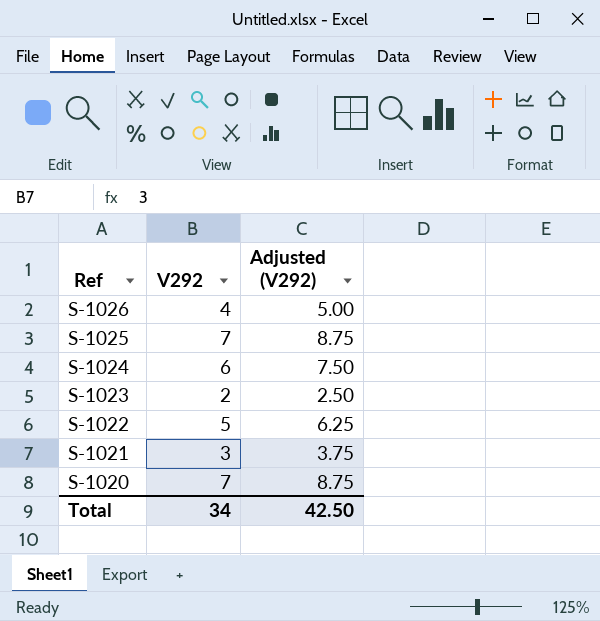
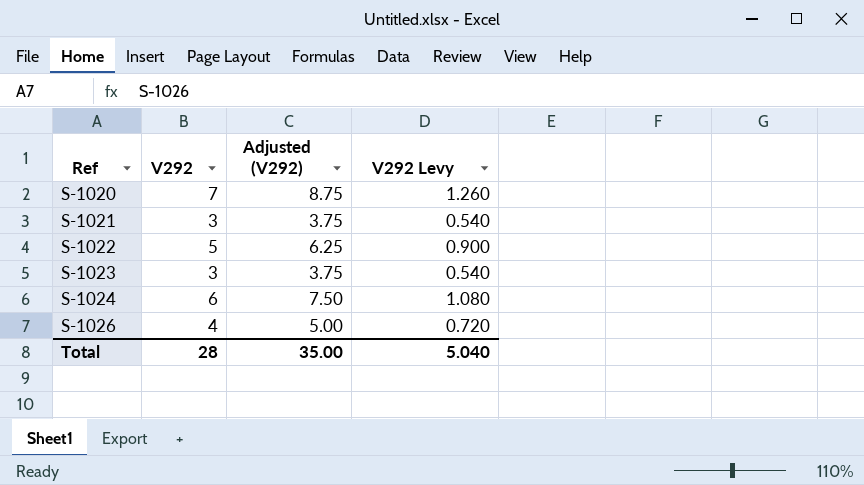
row order: Ref descending -> Ref ascending
column V292 Levy | formula: none -> [V292] * 0.18
row S-1025: 7 | 8.75 -> none
S-1023 | V292: 2 -> 3
S-1023 | Adjusted (V292): 2.50 -> 3.75
Total | V292: 34 -> 28
Total | Adjusted (V292): 42.50 -> 35.00

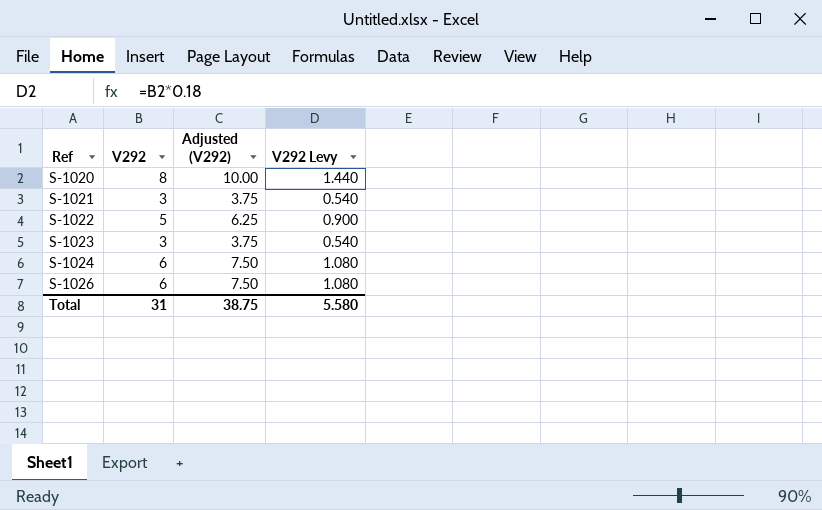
S-1020 | V292: 7 -> 8
S-1020 | Adjusted (V292): 8.75 -> 10.00
S-1020 | V292 Levy: 1.260 -> 1.440
S-1026 | V292: 4 -> 6
S-1026 | Adjusted (V292): 5.00 -> 7.50
S-1026 | V292 Levy: 0.720 -> 1.080
Total | V292: 28 -> 31
Total | Adjusted (V292): 35.00 -> 38.75
Total | V292 Levy: 5.040 -> 5.580

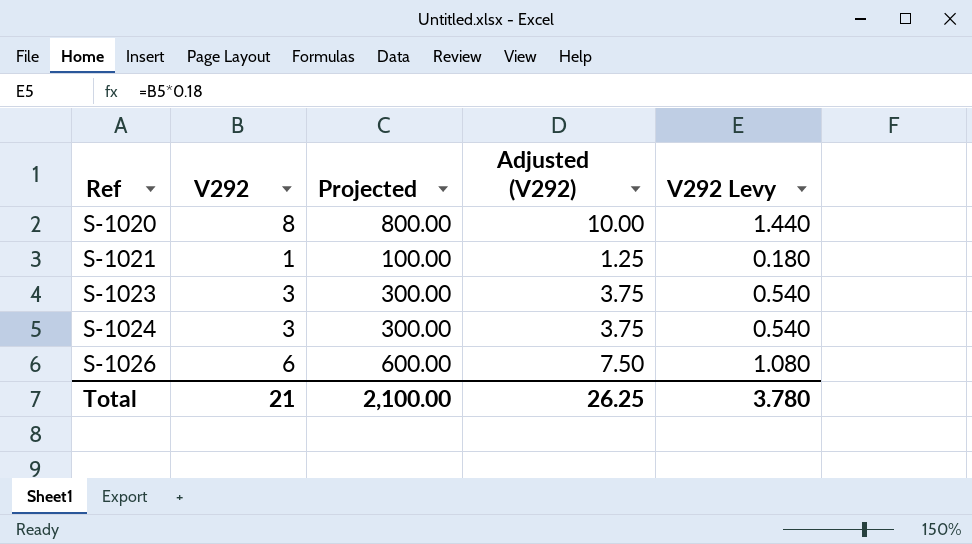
column Projected | formula: none -> [V292] * 100
row S-1022: 5 | 6.25 | 0.900 -> none
S-1021 | V292: 3 -> 1
S-1021 | Adjusted (V292): 3.75 -> 1.25
S-1021 | V292 Levy: 0.540 -> 0.180
S-1024 | V292: 6 -> 3
S-1024 | Adjusted (V292): 7.50 -> 3.75
S-1024 | V292 Levy: 1.080 -> 0.540
Total | V292: 31 -> 21
Total | Adjusted (V292): 38.75 -> 26.25
Total | V292 Levy: 5.580 -> 3.780

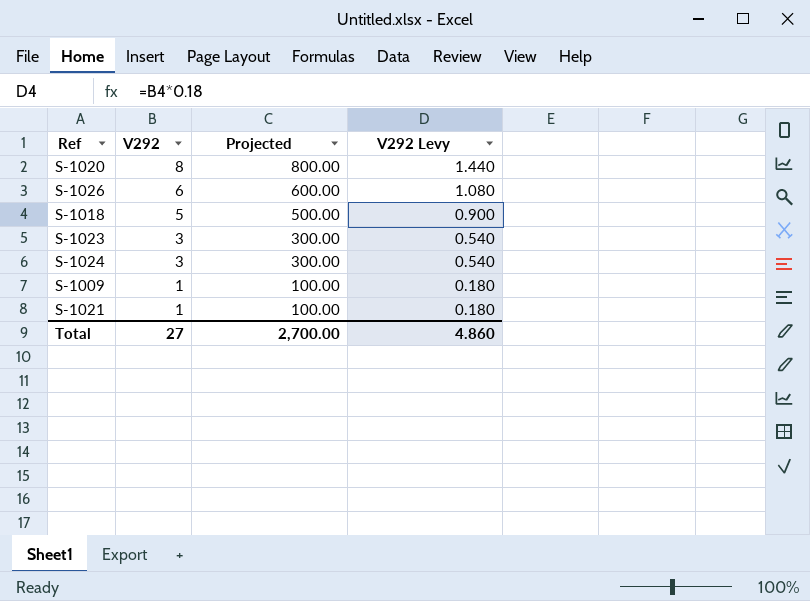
row order: Ref ascending -> V292 descending
column Adjusted (V292) | formula: [V292] * 1.25 -> none
row S-1018: none -> 5 | 500.00 | 0.900
row S-1009: none -> 1 | 100.00 | 0.180
Total | V292: 21 -> 27
Total | Projected: 2,100.00 -> 2,700.00
Total | V292 Levy: 3.780 -> 4.860

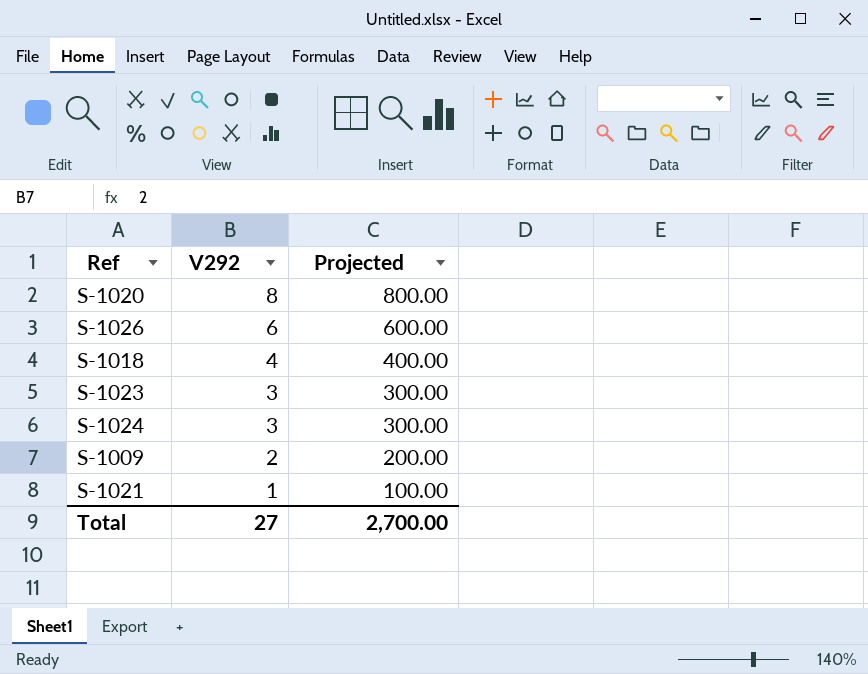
column V292 Levy | formula: [V292] * 0.18 -> none
S-1018 | V292: 5 -> 4
S-1018 | Projected: 500.00 -> 400.00
S-1009 | V292: 1 -> 2
S-1009 | Projected: 100.00 -> 200.00

